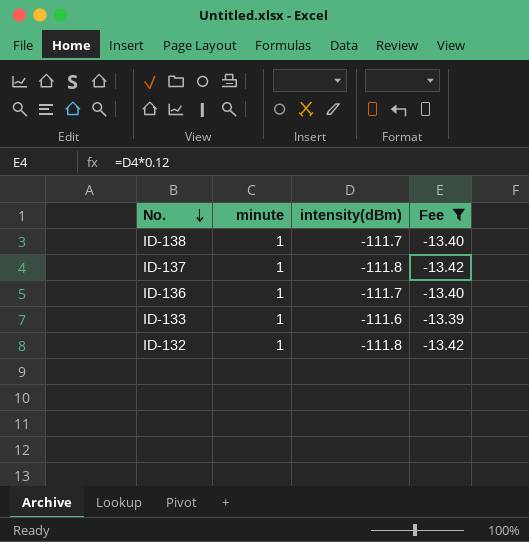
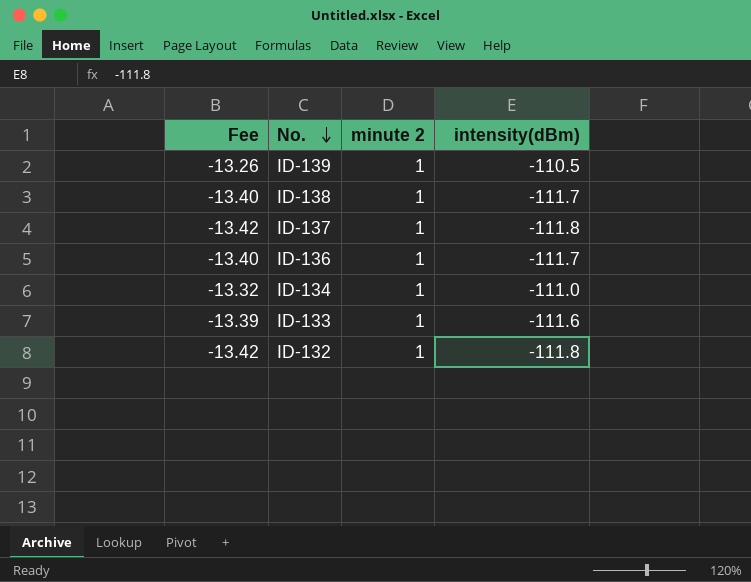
filter: Fee <= -13.39 -> none
column Fee | position: 4 -> 1
column name: minute -> minute 2

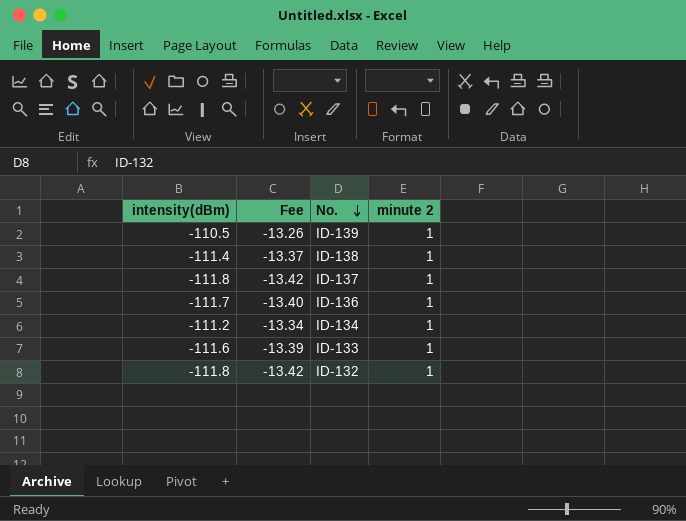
column intensity(dBm) | position: 4 -> 1
ID-138 | intensity(dBm): -111.7 -> -111.4
ID-138 | Fee: -13.40 -> -13.37
ID-134 | intensity(dBm): -111.0 -> -111.2
ID-134 | Fee: -13.32 -> -13.34

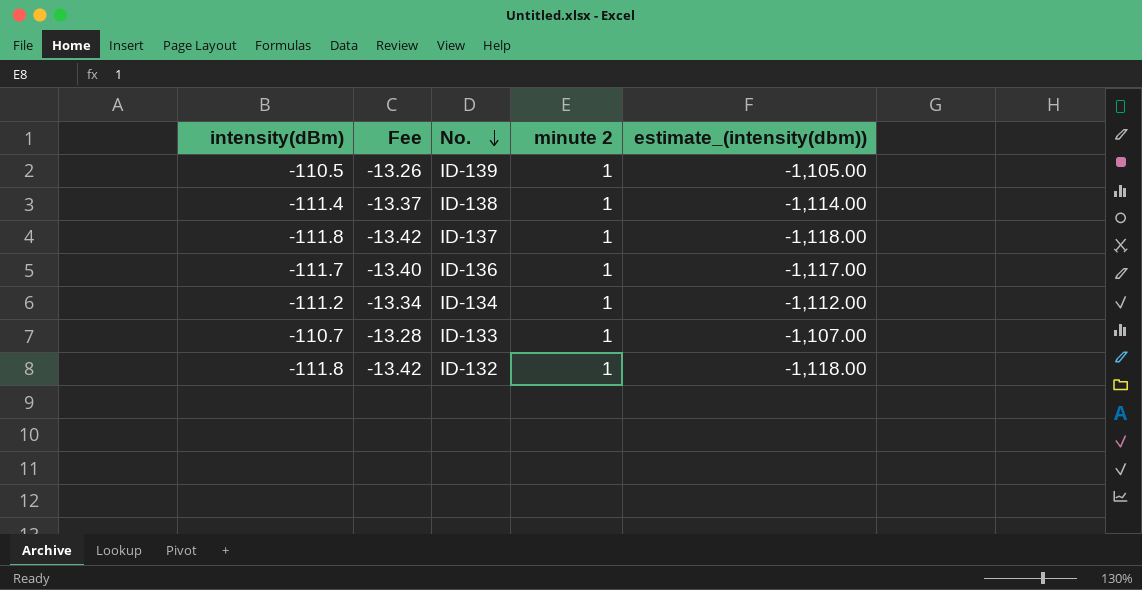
column estimate_(intensity(dbm)) | formula: none -> [intensity(dBm)] * 10
ID-133 | intensity(dBm): -111.6 -> -110.7
ID-133 | Fee: -13.39 -> -13.28

